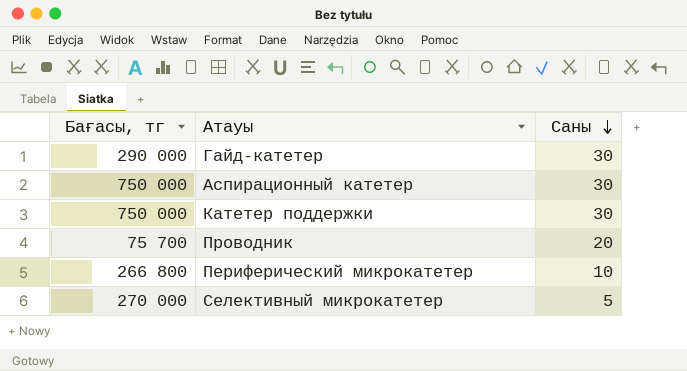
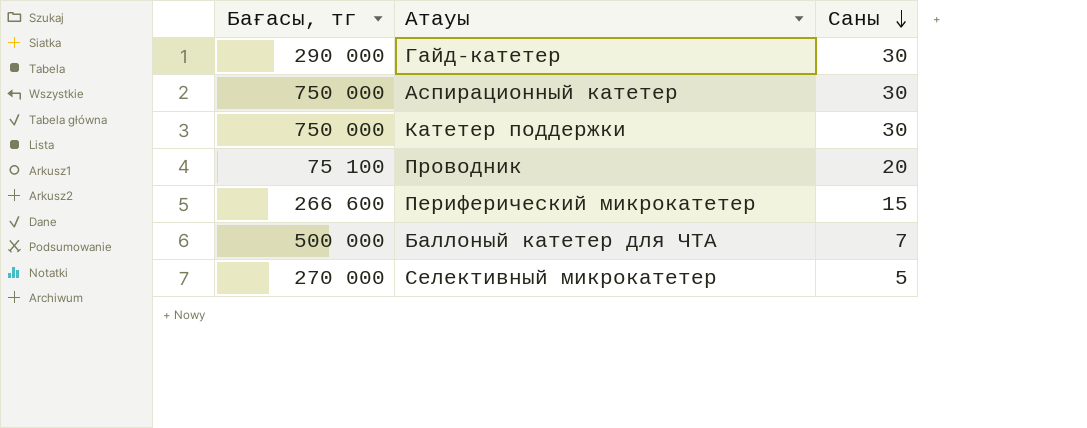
Проводник | Бағасы, тг: 75 700 -> 75 100
Периферический микрокатетер | Бағасы, тг: 266 800 -> 266 600
Периферический микрокатетер | Саны: 10 -> 15
row Баллоный катетер для ЧТА: none -> 500 000 | 7

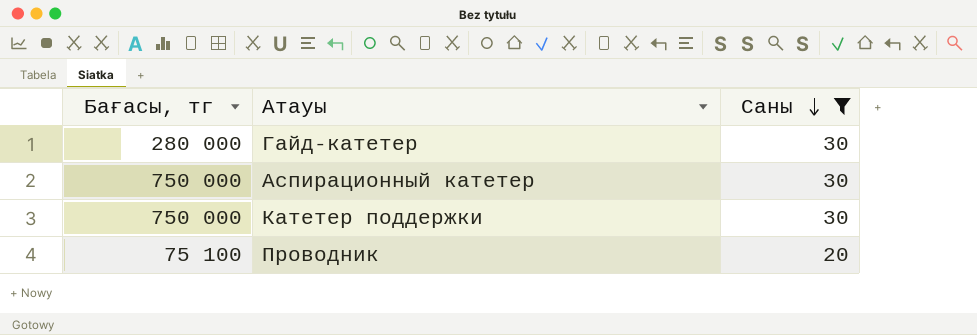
filter: none -> Саны >= 20
Гайд-катетер | Бағасы, тг: 290 000 -> 280 000

